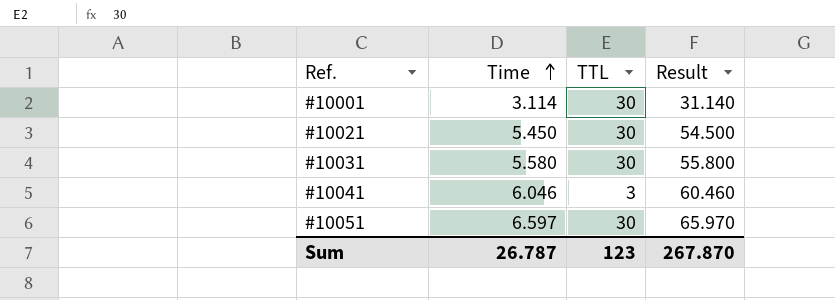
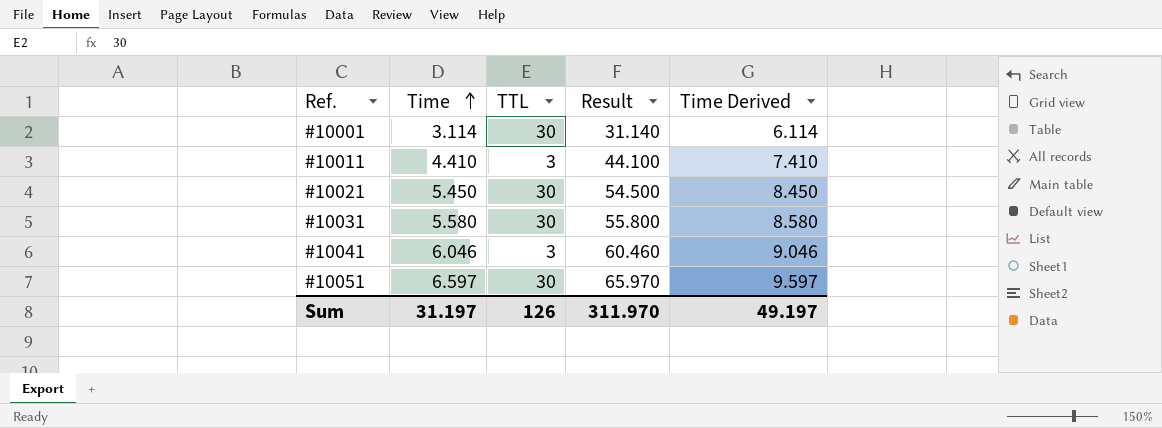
column Time Derived | formula: none -> [Time] + 3
row #10011: none -> 4.410 | 3 | 44.100 | 7.410
Sum | Time: 26.787 -> 31.197
Sum | TTL: 123 -> 126
Sum | Result: 267.870 -> 311.970

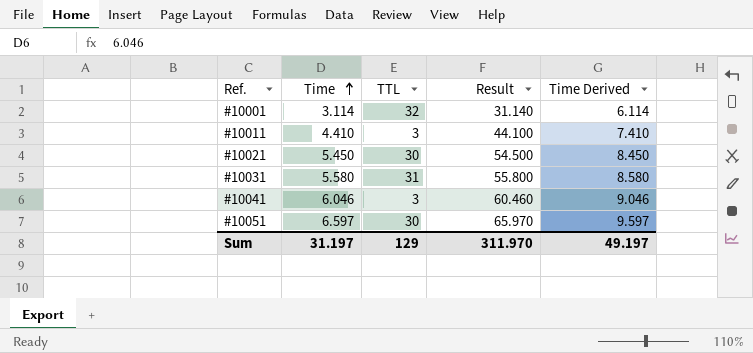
#10001 | TTL: 30 -> 32
#10031 | TTL: 30 -> 31
Sum | TTL: 126 -> 129

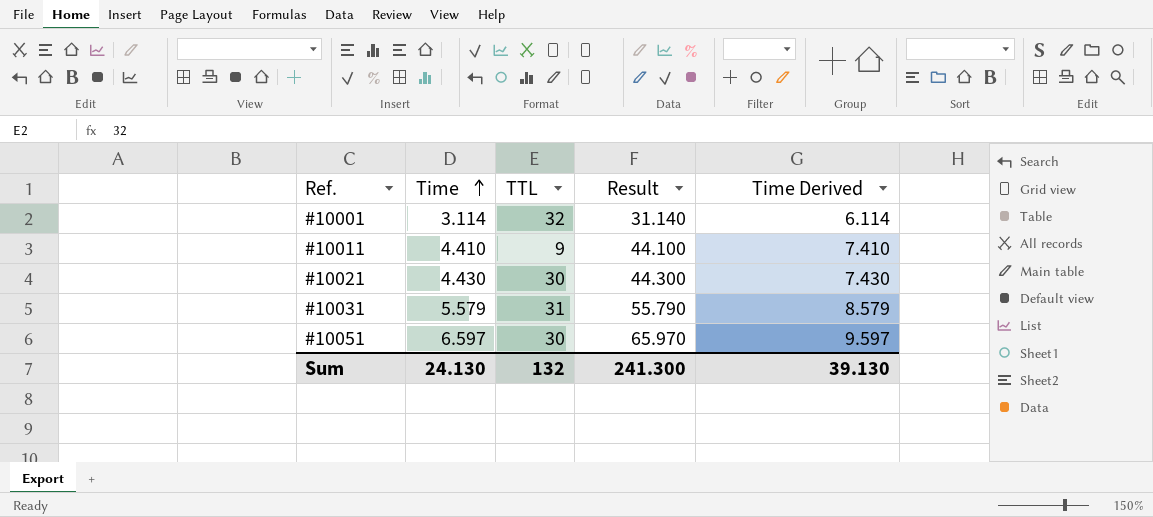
row #10041: 6.046 | 3 | 60.460 | 9.046 -> none
#10011 | TTL: 3 -> 9
#10021 | Time: 5.450 -> 4.430
#10021 | Result: 54.500 -> 44.300
#10021 | Time Derived: 8.450 -> 7.430
#10031 | Time: 5.580 -> 5.579
#10031 | Result: 55.800 -> 55.790
#10031 | Time Derived: 8.580 -> 8.579
Sum | Time: 31.197 -> 24.130
Sum | TTL: 129 -> 132
Sum | Result: 311.970 -> 241.300
Sum | Time Derived: 49.197 -> 39.130

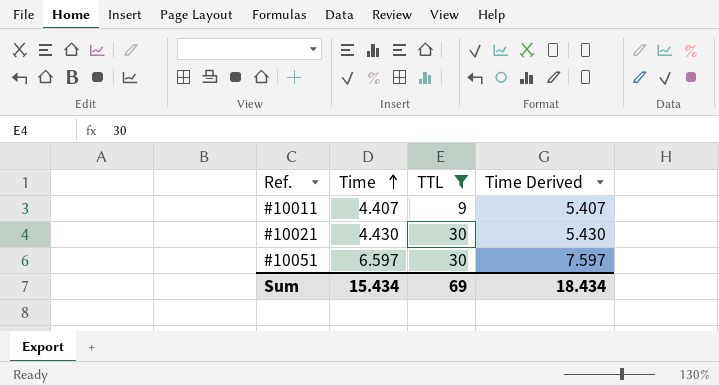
filter: none -> TTL <= 30
column Result | formula: [Time] * 10 -> none
column Time Derived | formula: [Time] + 3 -> [Time] + 1
#10011 | Time: 4.410 -> 4.407
Sum | Time: 24.130 -> 15.434
Sum | TTL: 132 -> 69
Sum | Time Derived: 39.130 -> 18.434

